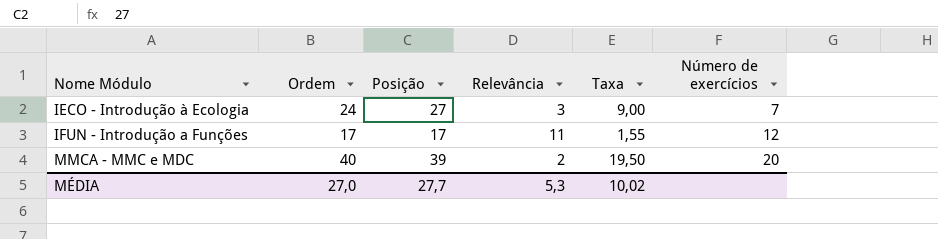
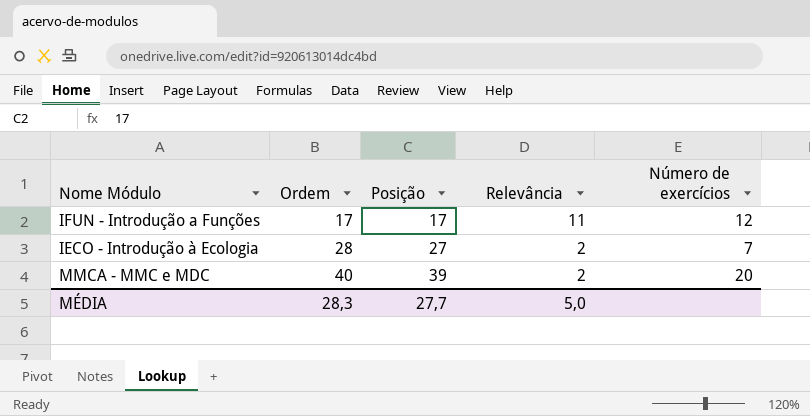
row order: Nome Módulo ascending -> Ordem ascending
column Taxa | formula: [Posição] / [Relevância] -> none
IECO - Introdução à Ecologia | Ordem: 24 -> 28
IECO - Introdução à Ecologia | Relevância: 3 -> 2
MÉDIA | Ordem: 27,0 -> 28,3
MÉDIA | Relevância: 5,3 -> 5,0

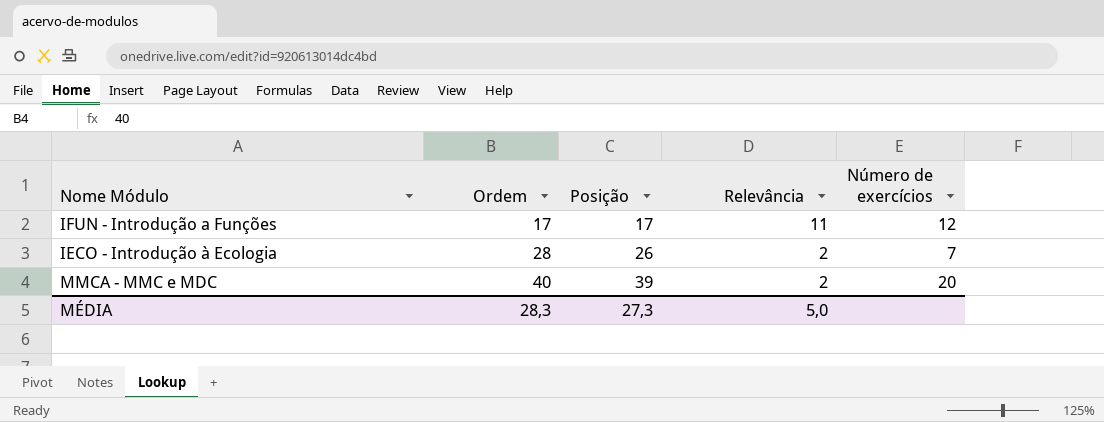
IECO - Introdução à Ecologia | Posição: 27 -> 26
MÉDIA | Posição: 27,7 -> 27,3

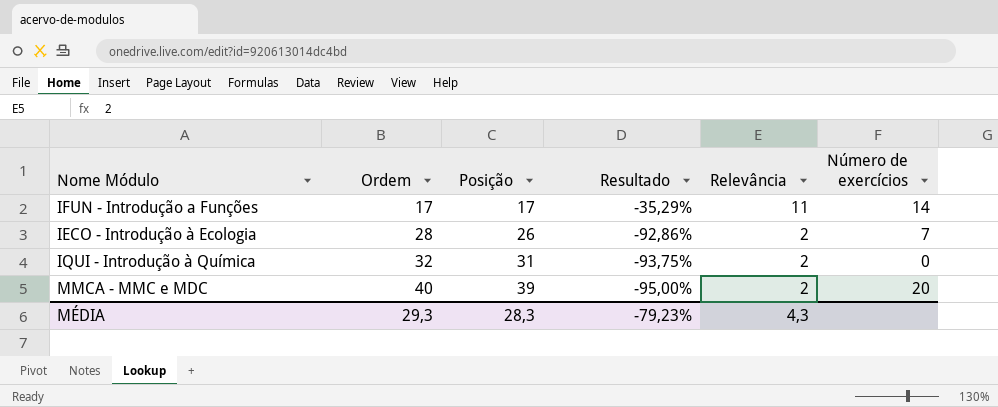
column Resultado | formula: none -> ([Relevância] - [Ordem]) / [Ordem]
IFUN - Introdução a Funções | Número de exercícios: 12 -> 14
row IQUI - Introdução à Química: none -> 32 | 31 | -93,75% | 2 | 0
MÉDIA | Ordem: 28,3 -> 29,3
MÉDIA | Posição: 27,3 -> 28,3
MÉDIA | Relevância: 5,0 -> 4,3

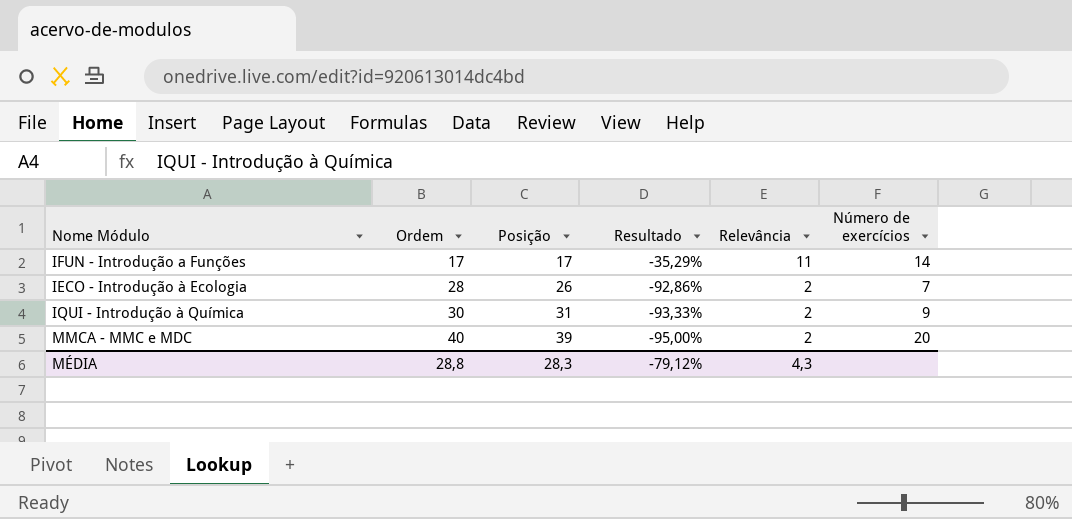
IQUI - Introdução à Química | Ordem: 32 -> 30
IQUI - Introdução à Química | Resultado: -93,75% -> -93,33%
IQUI - Introdução à Química | Número de exercícios: 0 -> 9
MÉDIA | Ordem: 29,3 -> 28,8
MÉDIA | Resultado: -79,23% -> -79,12%

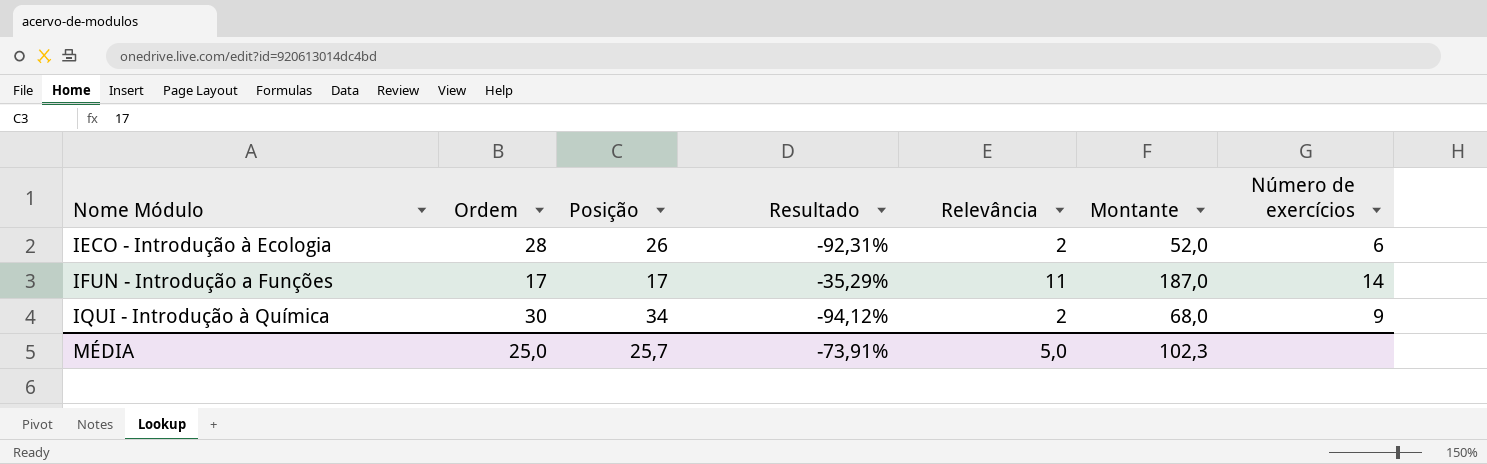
row order: Ordem ascending -> Nome Módulo ascending
column Resultado | formula: ([Relevância] - [Ordem]) / [Ordem] -> ([Relevância] - [Posição]) / [Posição]
column Montante | formula: none -> [Posição] * [Relevância]
row MMCA - MMC e MDC: 40 | 39 | -95,00% | 2 | 20 -> none
IECO - Introdução à Ecologia | Número de exercícios: 7 -> 6
IQUI - Introdução à Química | Posição: 31 -> 34
MÉDIA | Ordem: 28,8 -> 25,0
MÉDIA | Posição: 28,3 -> 25,7
MÉDIA | Resultado: -79,12% -> -73,91%
MÉDIA | Relevância: 4,3 -> 5,0

